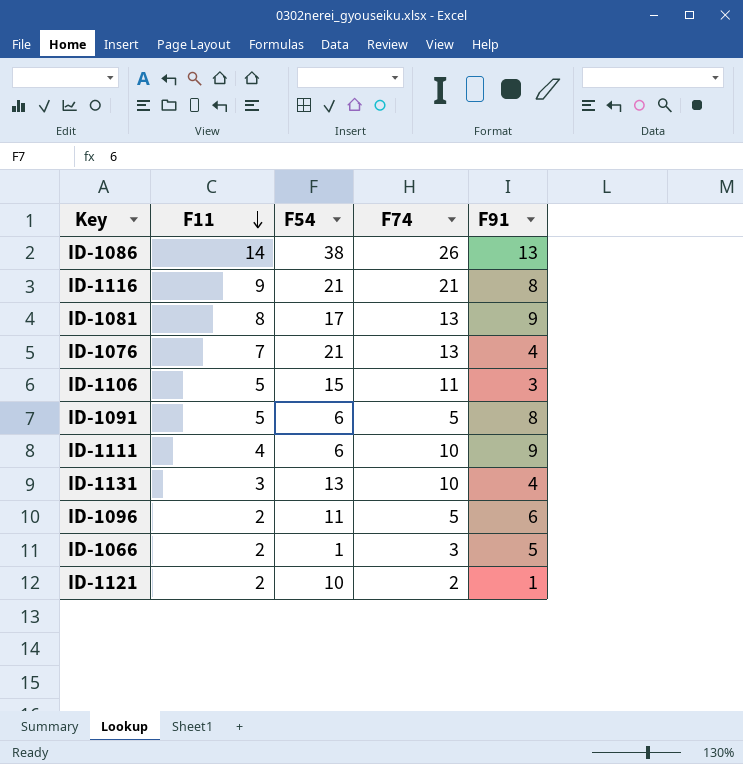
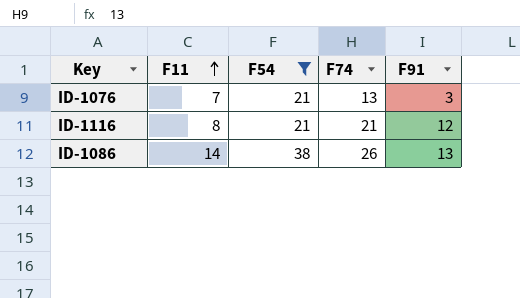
filter: none -> F54 >= 21
row order: F11 descending -> F11 ascending
ID-1076 | F91: 4 -> 3
ID-1116 | F11: 9 -> 8
ID-1116 | F91: 8 -> 12

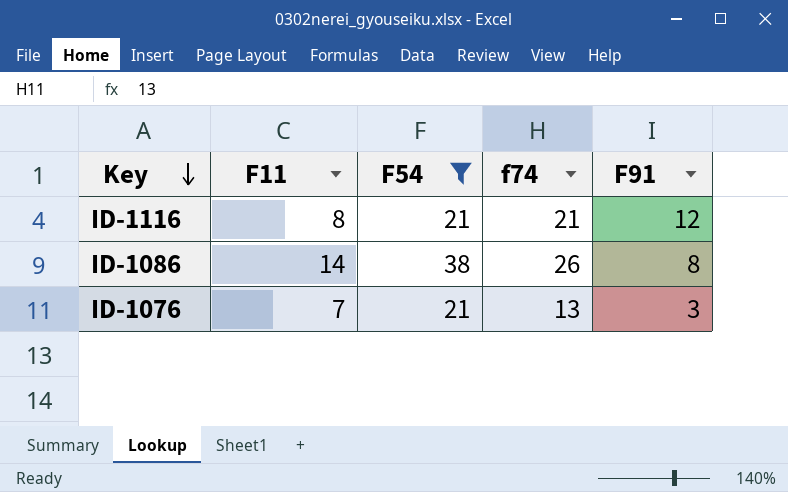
row order: F11 ascending -> Key descending
column name: F74 -> f74
ID-1086 | F91: 13 -> 8

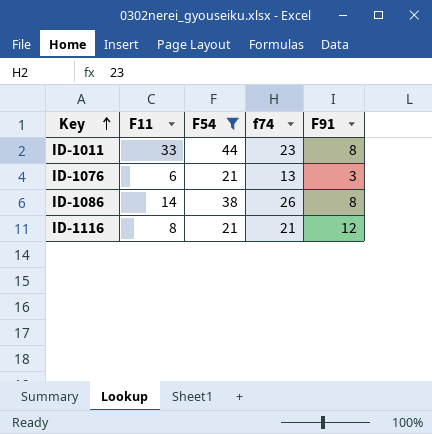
row order: Key descending -> Key ascending
row ID-1011: none -> 33 | 44 | 23 | 8
ID-1076 | F11: 7 -> 6

